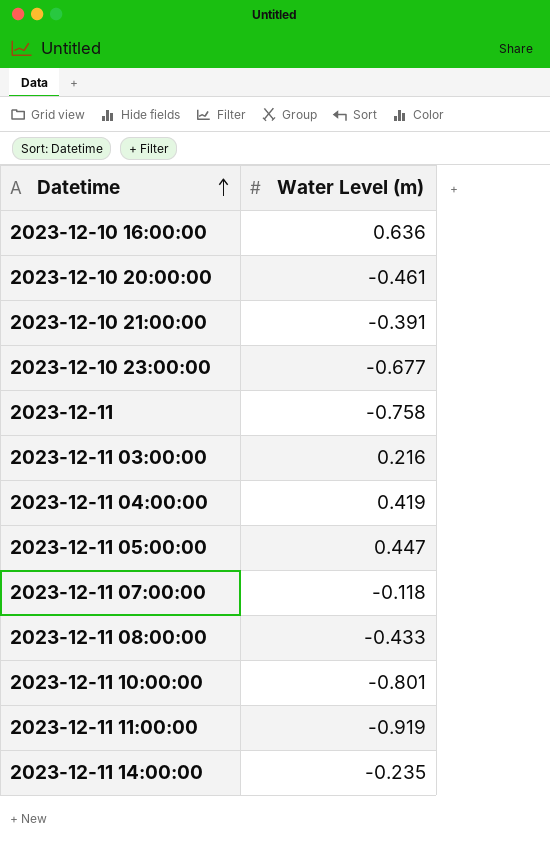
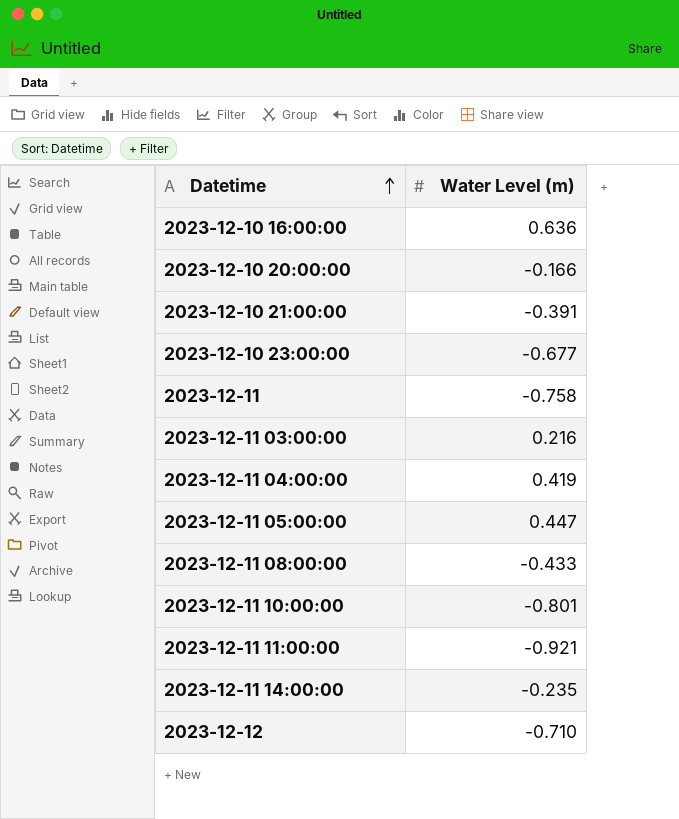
row 2023-12-11 07:00:00: -0.118 -> none
2023-12-10 20:00:00 | Water Level (m): -0.461 -> -0.166
2023-12-11 11:00:00 | Water Level (m): -0.919 -> -0.921
row 2023-12-12: none -> -0.710

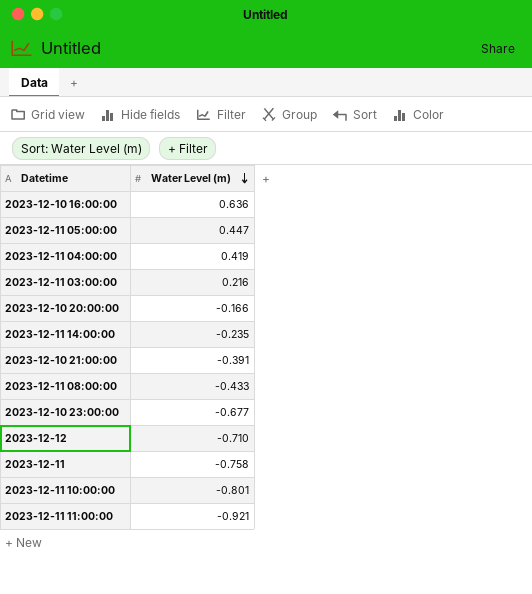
row order: Datetime ascending -> Water Level (m) descending

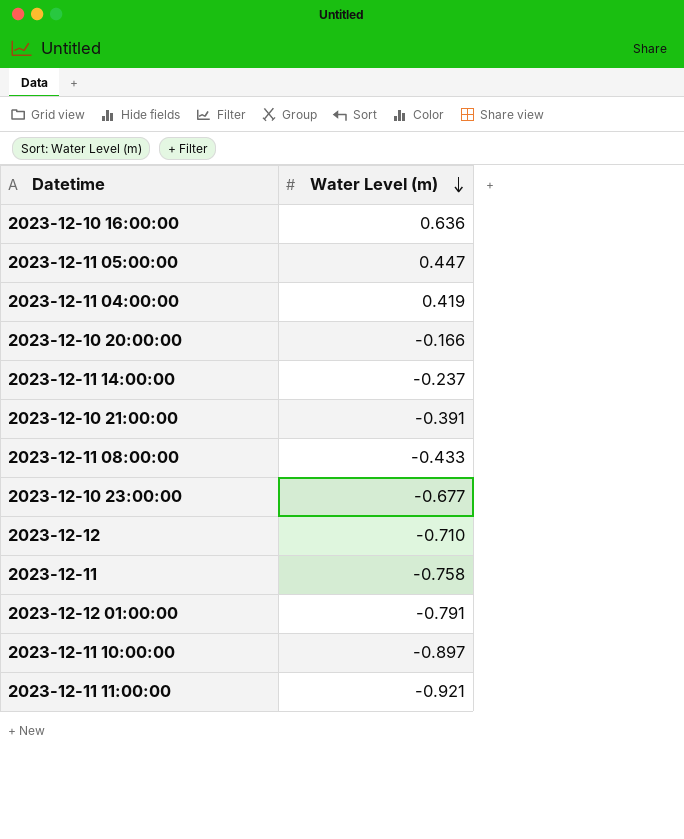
row 2023-12-11 03:00:00: 0.216 -> none
2023-12-11 14:00:00 | Water Level (m): -0.235 -> -0.237
row 2023-12-12 01:00:00: none -> -0.791
2023-12-11 10:00:00 | Water Level (m): -0.801 -> -0.897

